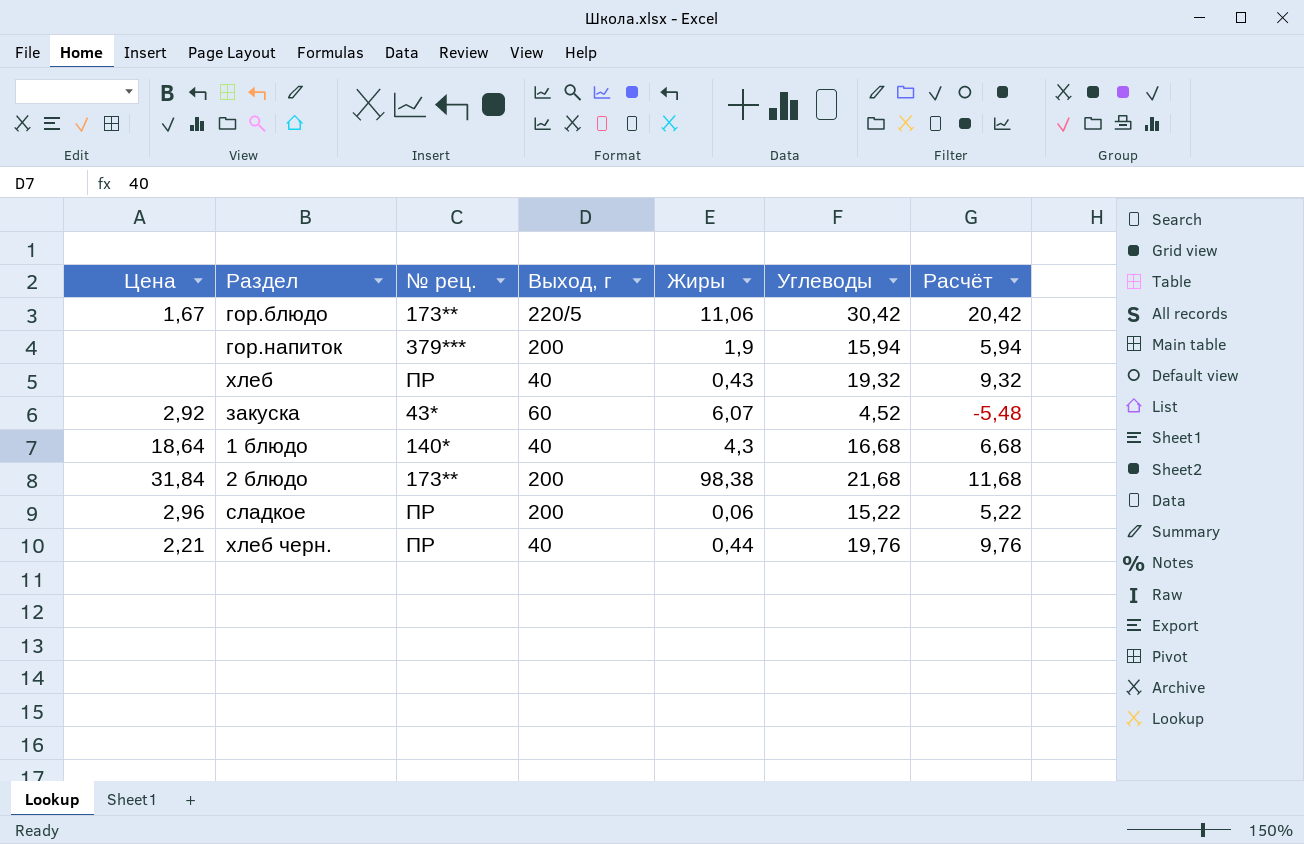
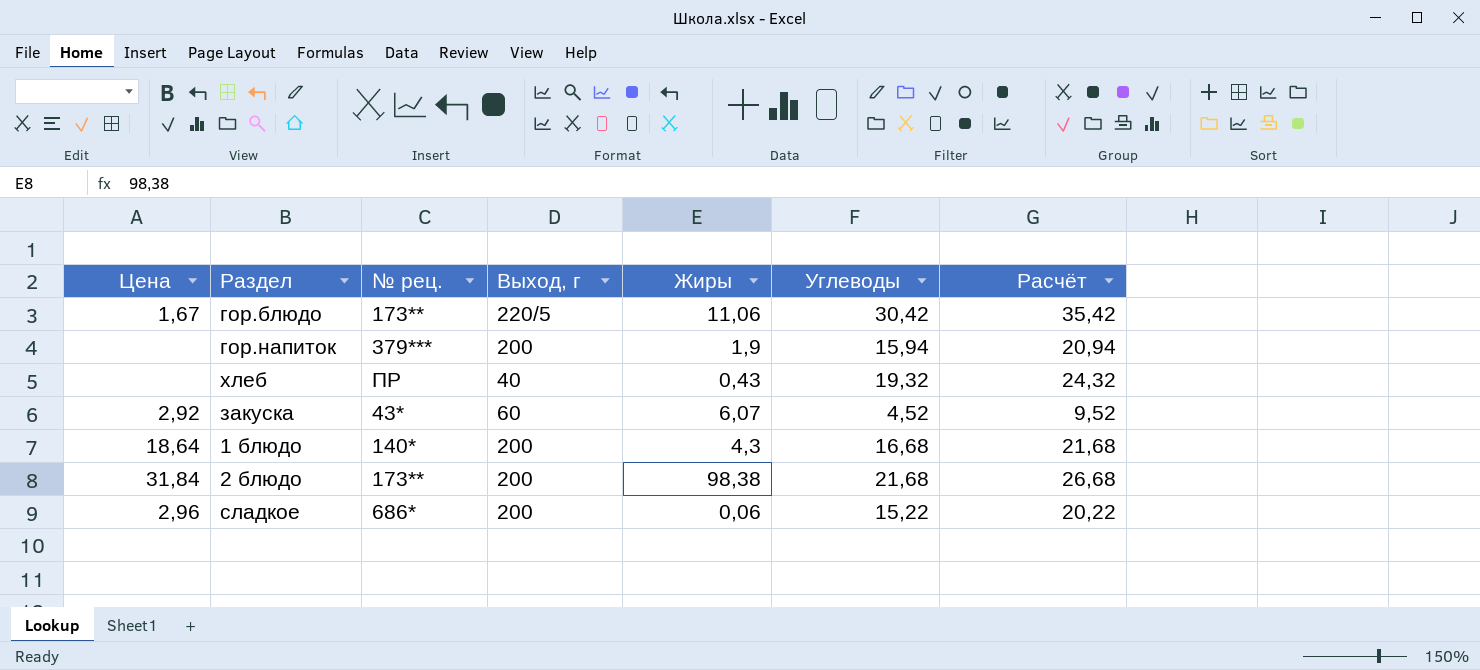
column Расчёт | formula: [Углеводы] - 10 -> [Углеводы] + 5
row хлеб черн.: 2,21 | ПР | 40 | 0,44 | 19,76 | 9,76 -> none
1 блюдо | Выход, г: 40 -> 200
сладкое | № рец.: ПР -> 686*

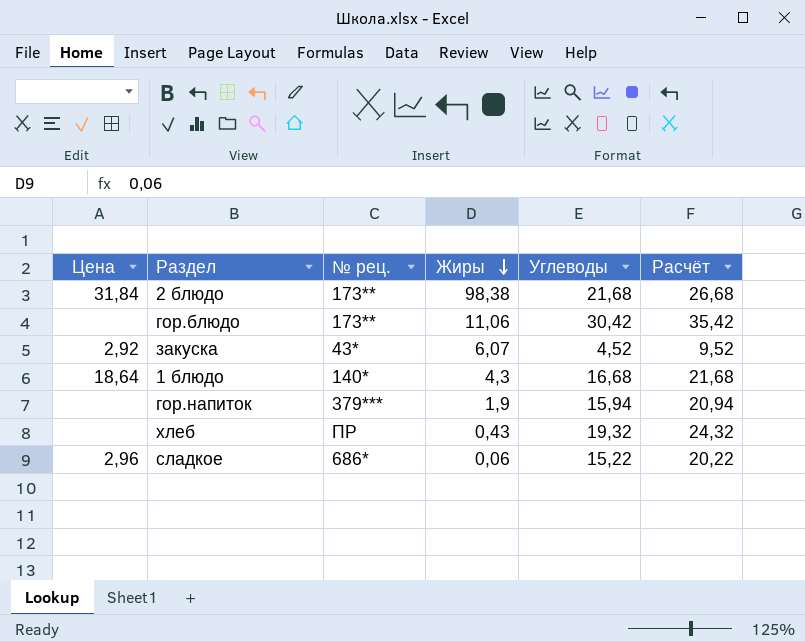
row order: none -> Жиры descending
column Выход, г | position: 4 -> none
гор.блюдо | Цена: 1,67 -> none

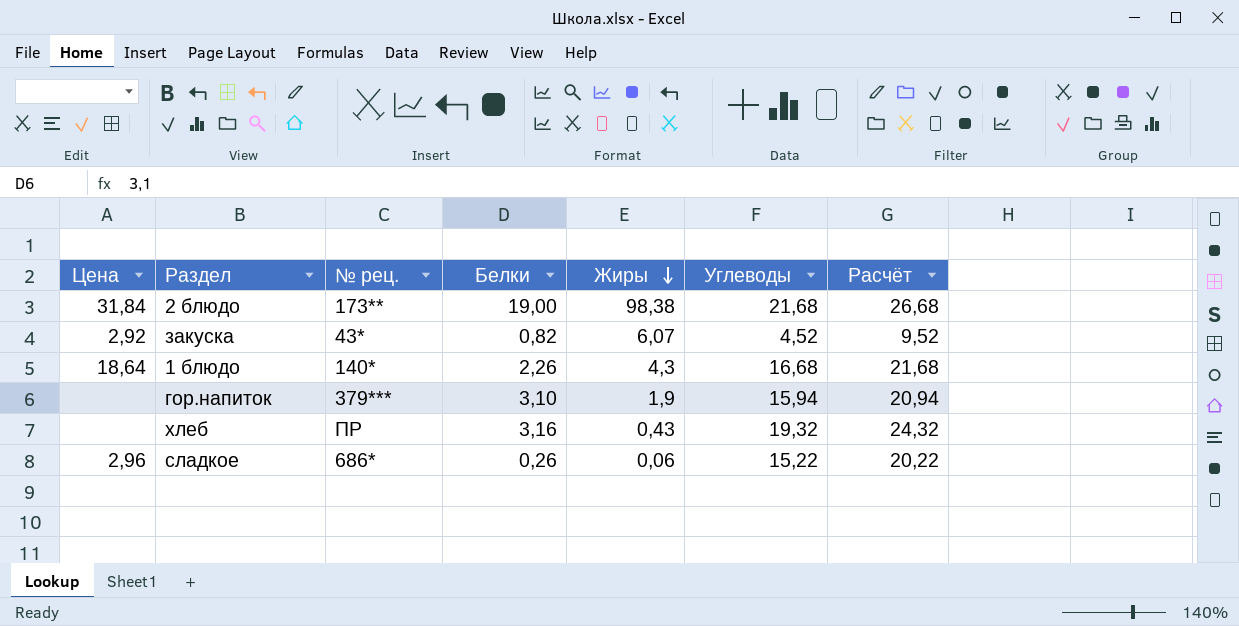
column Белки | position: none -> 4
row гор.блюдо: none | 173** | 11,06 | 30,42 | 35,42 -> none

